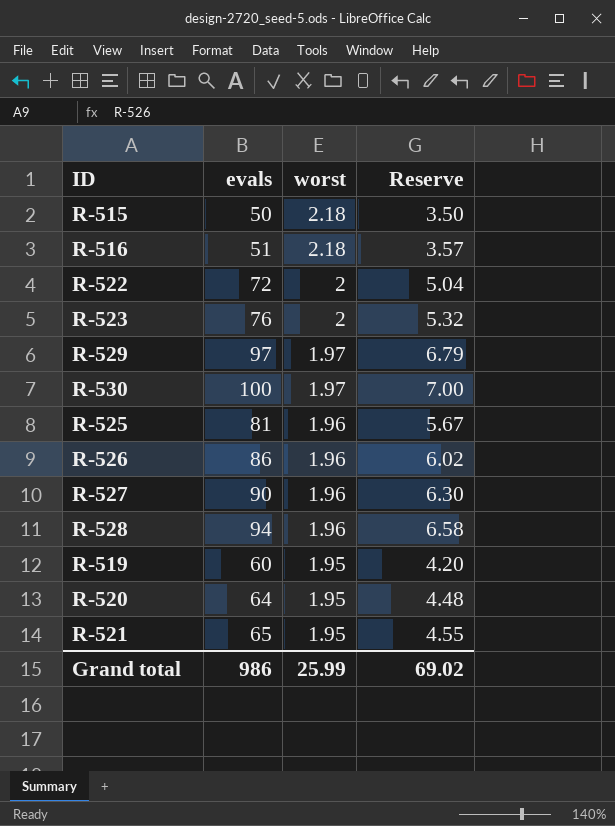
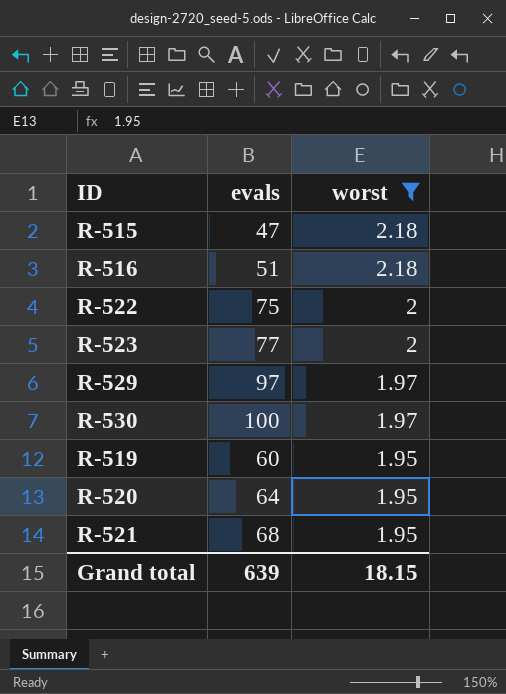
filter: none -> worst != 1.96
column Reserve | formula: [evals] * 0.07 -> none
R-515 | evals: 50 -> 47
R-522 | evals: 72 -> 75
R-523 | evals: 76 -> 77
R-521 | evals: 65 -> 68
Grand total | evals: 986 -> 639
Grand total | worst: 25.99 -> 18.15

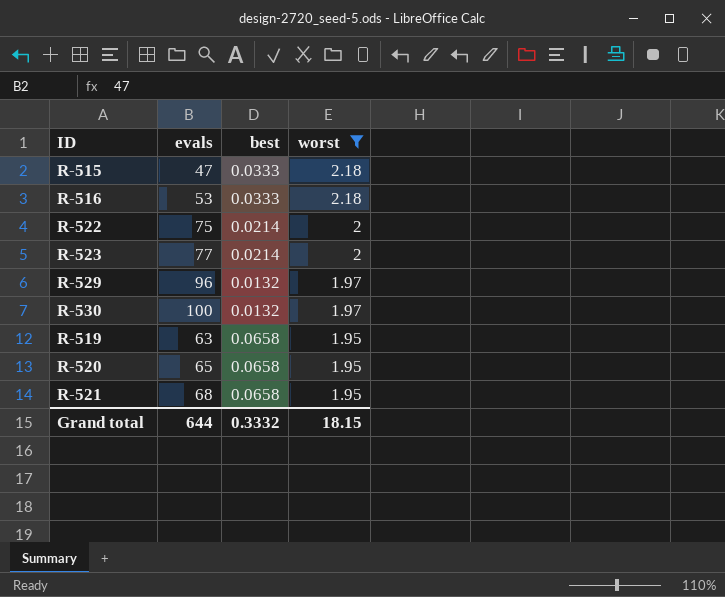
column best | position: none -> 3
R-516 | evals: 51 -> 53
R-529 | evals: 97 -> 96
R-519 | evals: 60 -> 63
R-520 | evals: 64 -> 65
Grand total | evals: 639 -> 644

